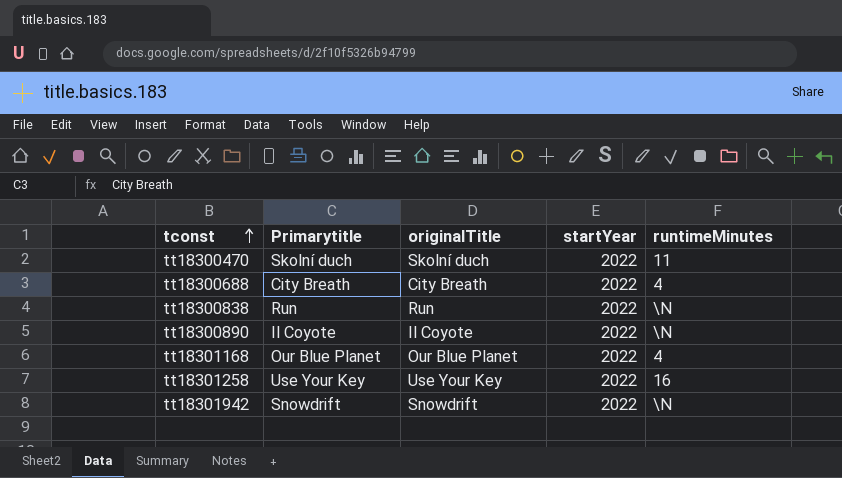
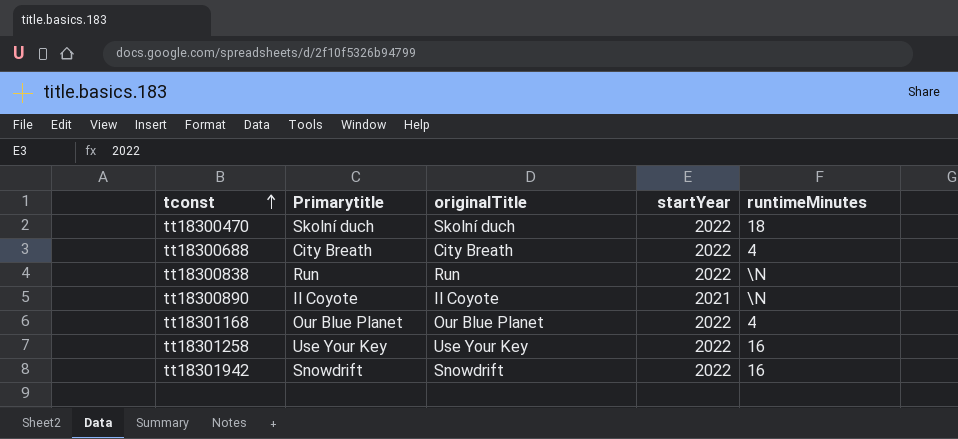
tt18300470 | runtimeMinutes: 11 -> 18
tt18300890 | startYear: 2022 -> 2021
tt18301942 | runtimeMinutes: \N -> 16

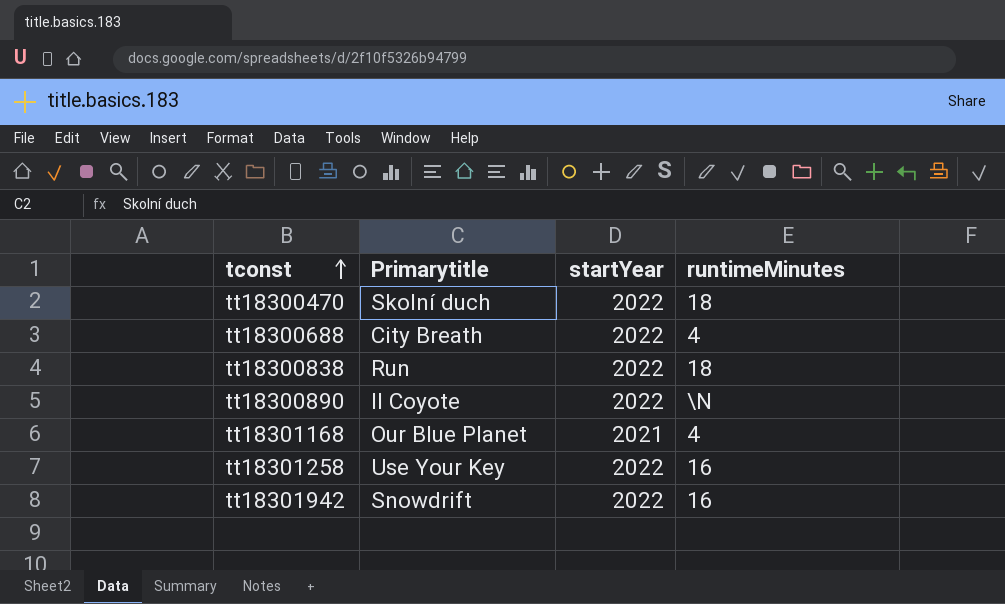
column originalTitle | position: 3 -> none
tt18300838 | runtimeMinutes: \N -> 18
tt18300890 | startYear: 2021 -> 2022
tt18301168 | startYear: 2022 -> 2021

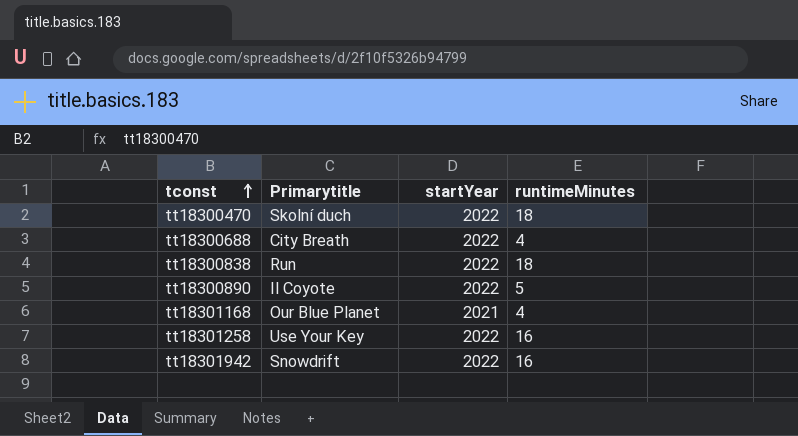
tt18300890 | runtimeMinutes: \N -> 5

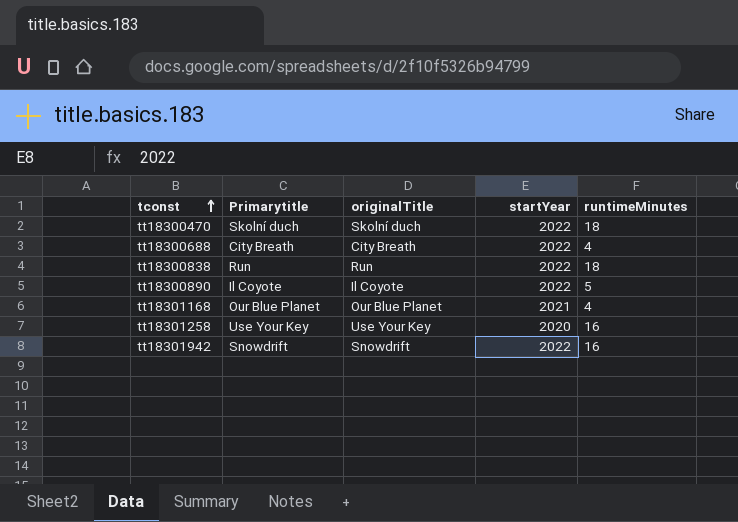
column originalTitle | position: none -> 3
tt18301258 | startYear: 2022 -> 2020

